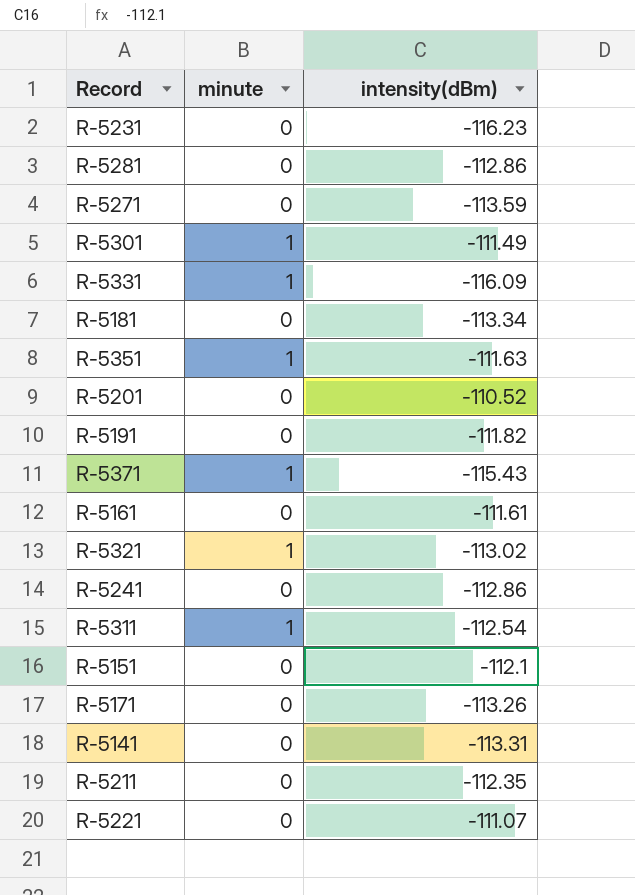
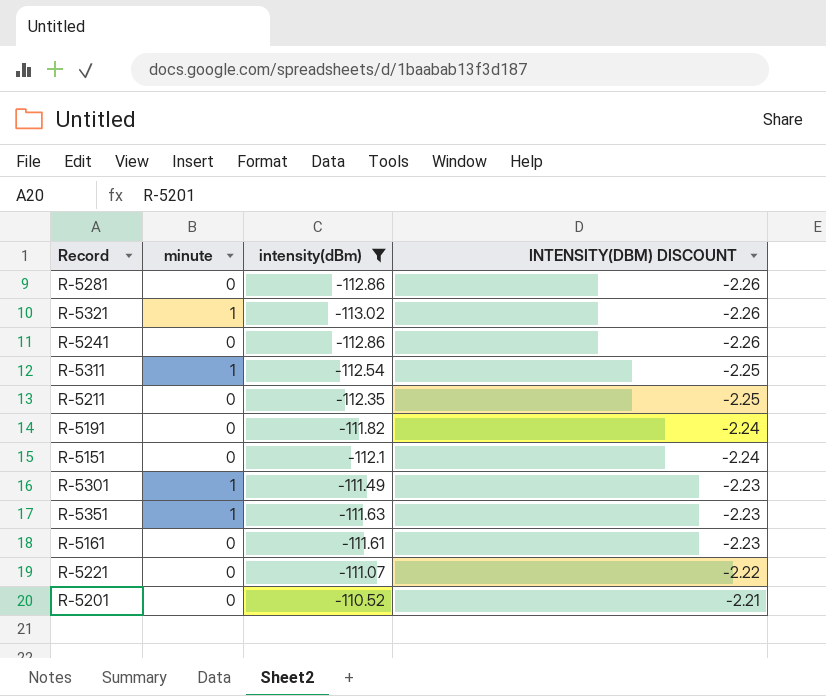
filter: none -> intensity(dBm) >= -113.02
row order: none -> INTENSITY(DBM) DISCOUNT ascending
column INTENSITY(DBM) DISCOUNT | formula: none -> [intensity(dBm)] * 0.02

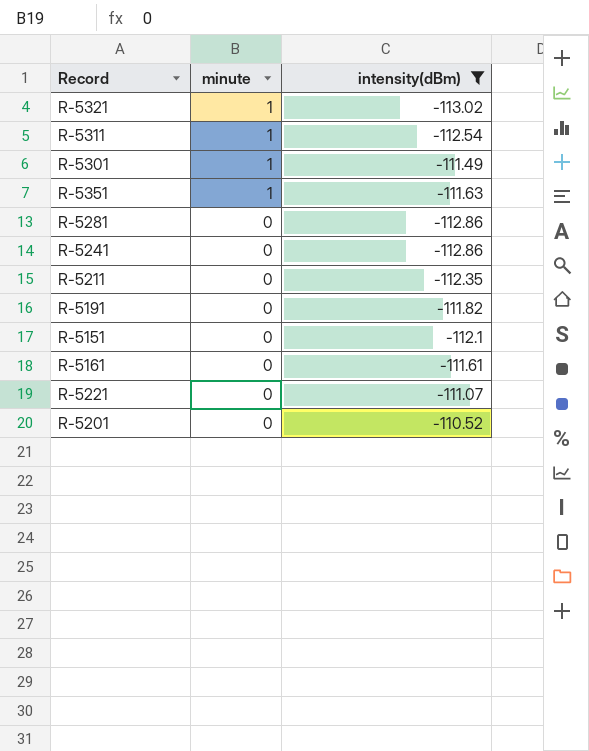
row order: INTENSITY(DBM) DISCOUNT ascending -> minute descending
column INTENSITY(DBM) DISCOUNT | formula: [intensity(dBm)] * 0.02 -> none

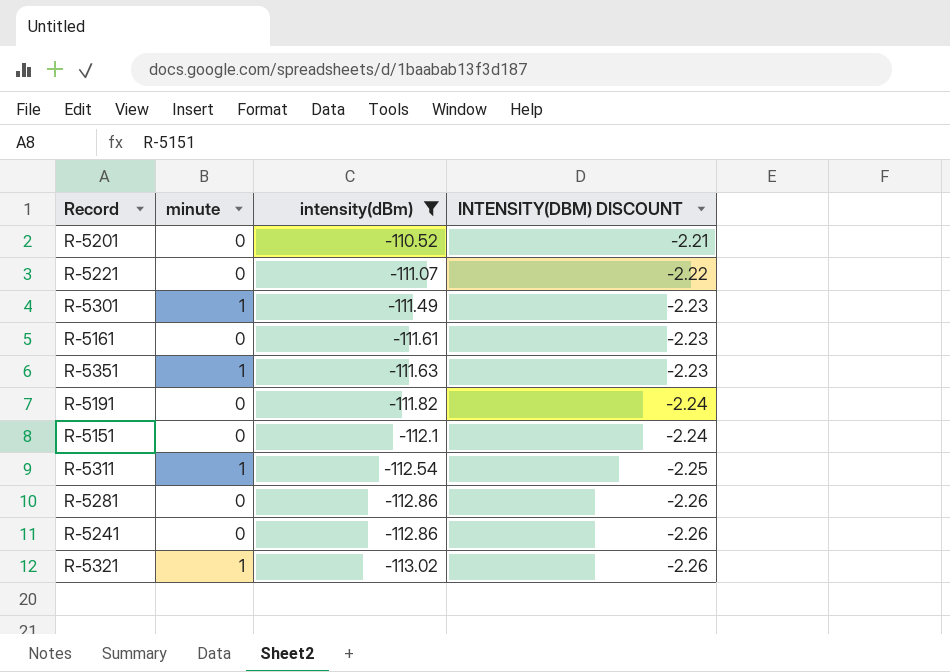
row order: minute descending -> intensity(dBm) descending
column INTENSITY(DBM) DISCOUNT | formula: none -> [intensity(dBm)] * 0.02
row R-5211: 0 | -112.35 -> none

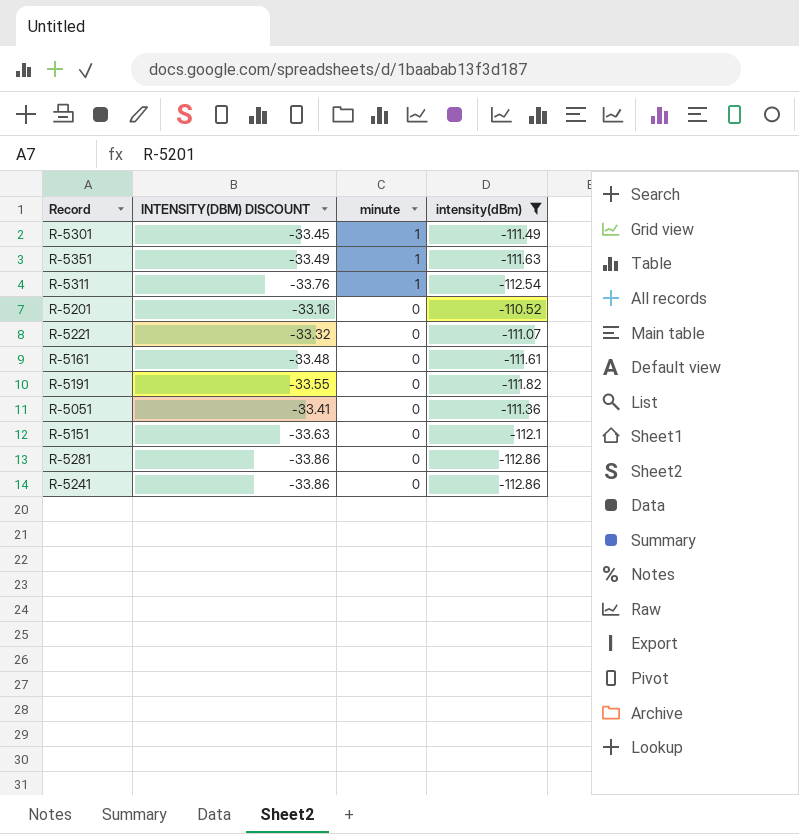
row order: intensity(dBm) descending -> minute descending
column INTENSITY(DBM) DISCOUNT | formula: [intensity(dBm)] * 0.02 -> [intensity(dBm)] * 0.3
column INTENSITY(DBM) DISCOUNT | position: 4 -> 2
row R-5321: 1 | -113.02 | -2.26 -> none
row R-5051: none -> -33.41 | 0 | -111.36

